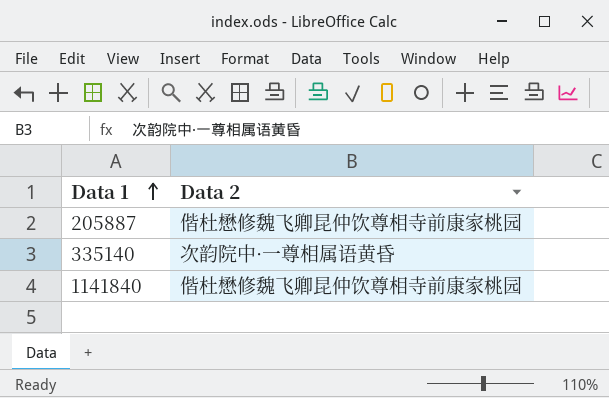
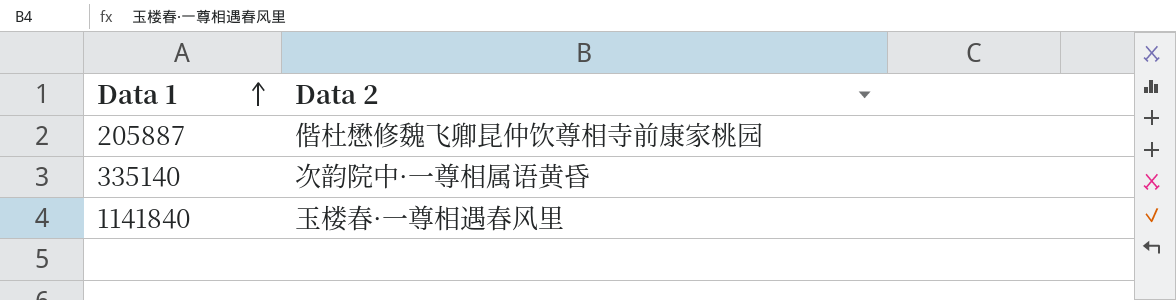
1141840 | Data 2: 偕杜懋修魏飞卿昆仲饮尊相寺前康家桃园 -> 玉楼春·一尊相遇春风里

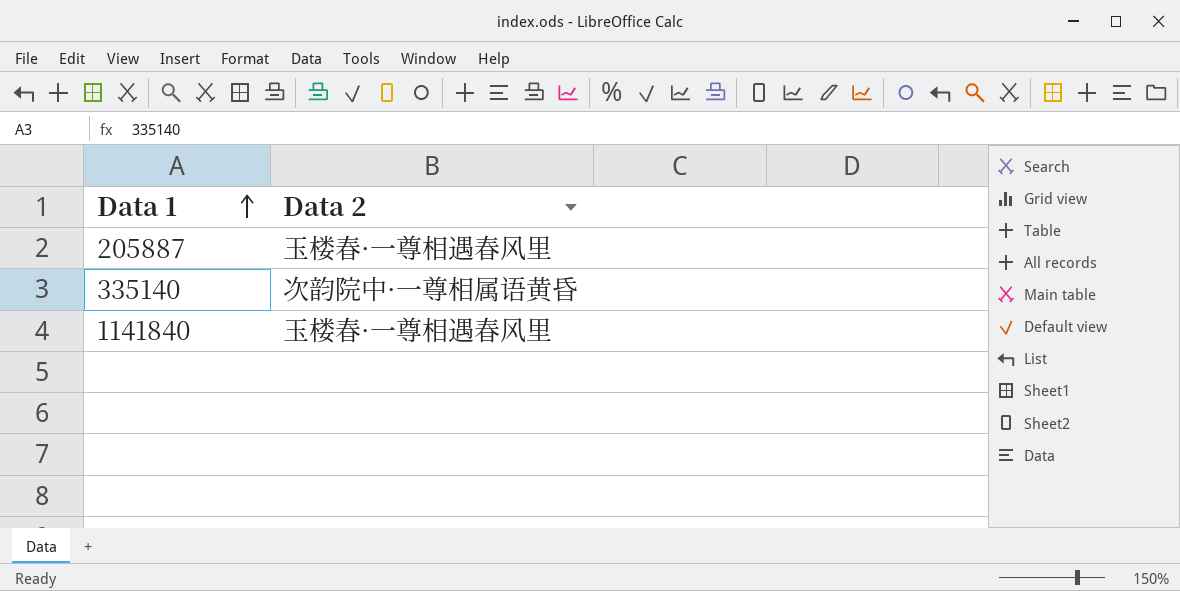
205887 | Data 2: 偕杜懋修魏飞卿昆仲饮尊相寺前康家桃园 -> 玉楼春·一尊相遇春风里

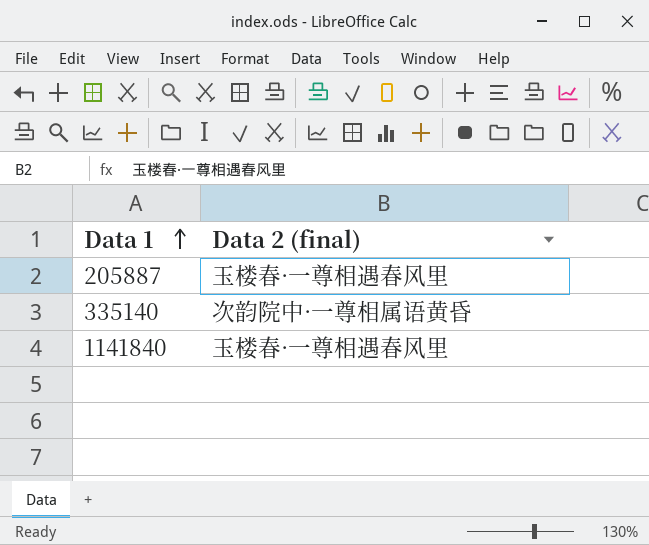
column name: Data 2 -> Data 2 (final)

